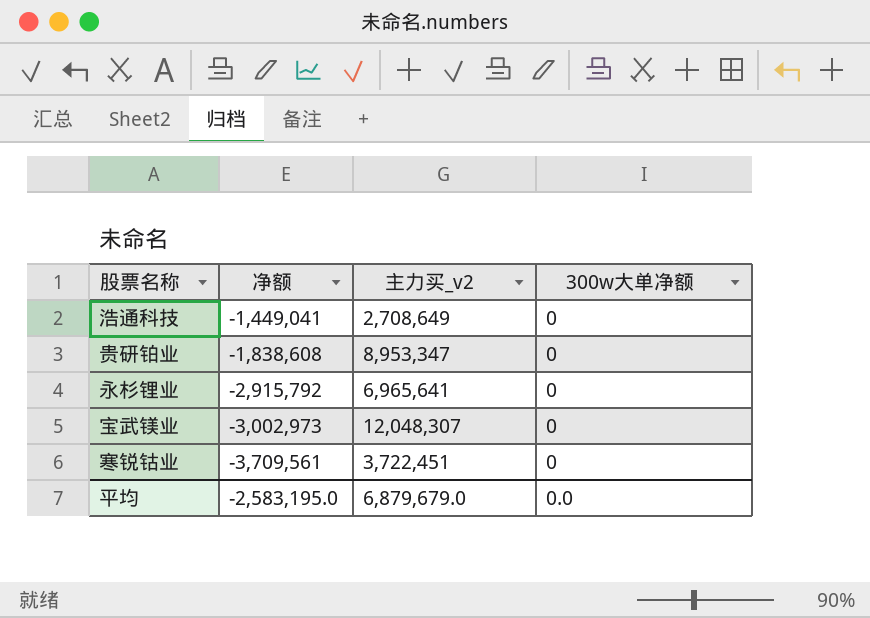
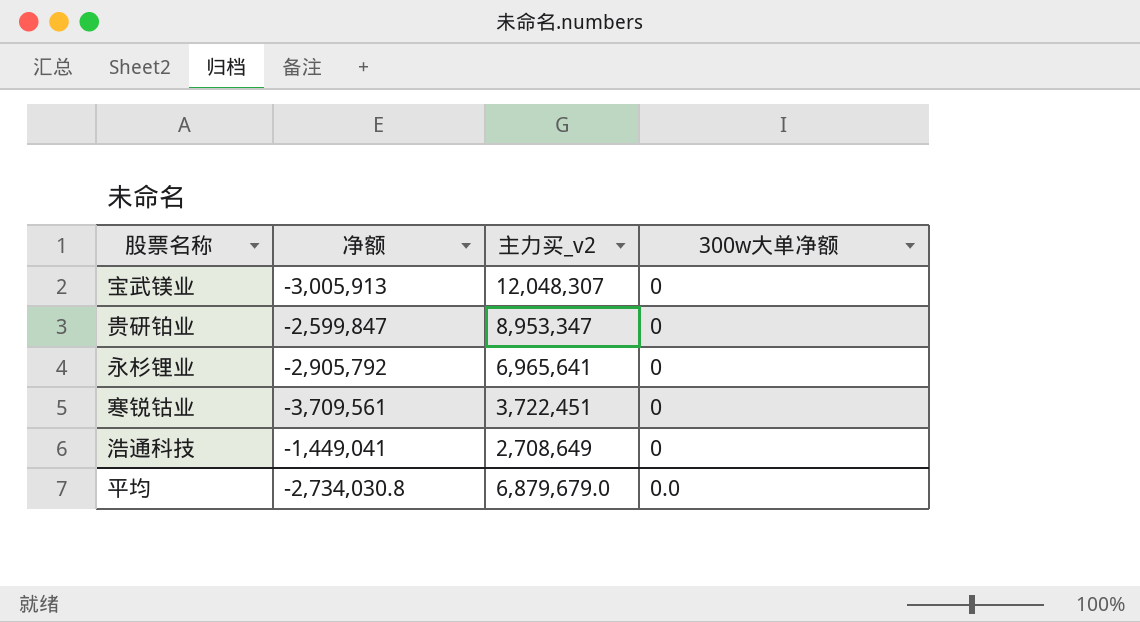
row order: 净额 descending -> 主力买_v2 descending
宝武镁业 | 净额: -3,002,973 -> -3,005,913
贵研铂业 | 净额: -1,838,608 -> -2,599,847
永杉锂业 | 净额: -2,915,792 -> -2,905,792
平均 | 净额: -2,583,195.0 -> -2,734,030.8

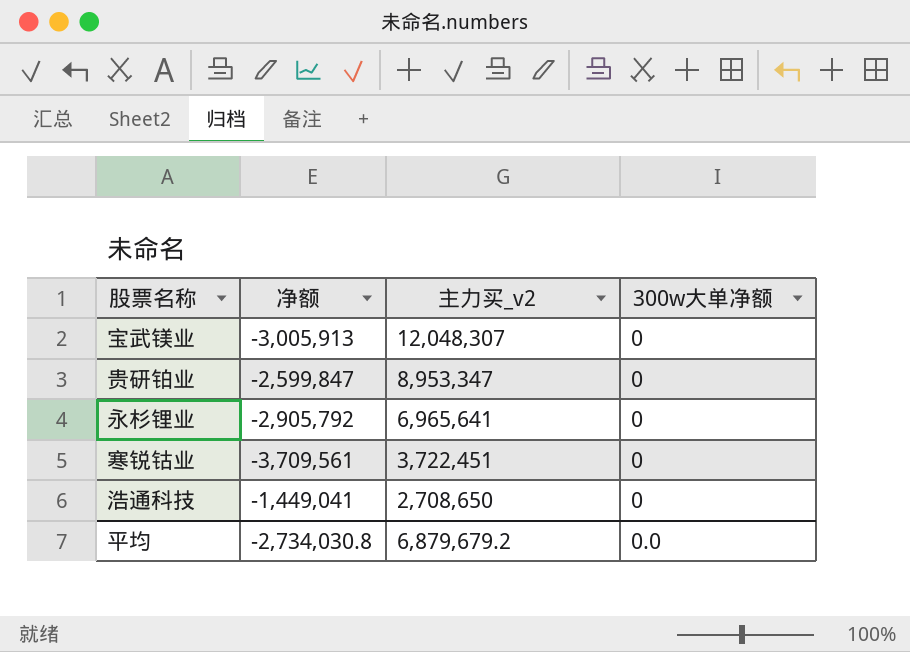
浩通科技 | 主力买_v2: 2,708,649 -> 2,708,650
平均 | 主力买_v2: 6,879,679.0 -> 6,879,679.2

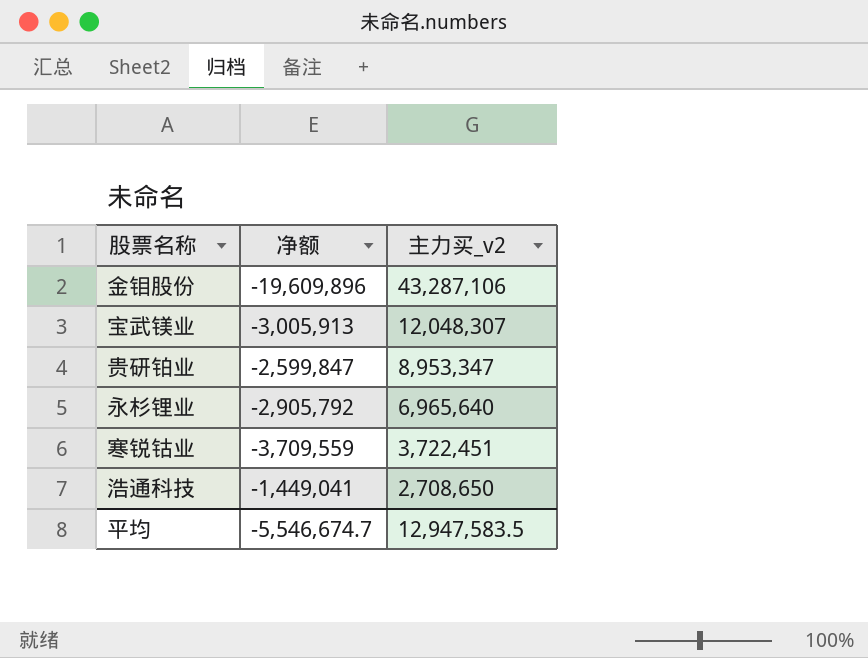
column 300w大单净额 | position: 4 -> none
row 金钼股份: none -> -19,609,896 | 43,287,106
永杉锂业 | 主力买_v2: 6,965,641 -> 6,965,640
寒锐钴业 | 净额: -3,709,561 -> -3,709,559
平均 | 净额: -2,734,030.8 -> -5,546,674.7
平均 | 主力买_v2: 6,879,679.2 -> 12,947,583.5

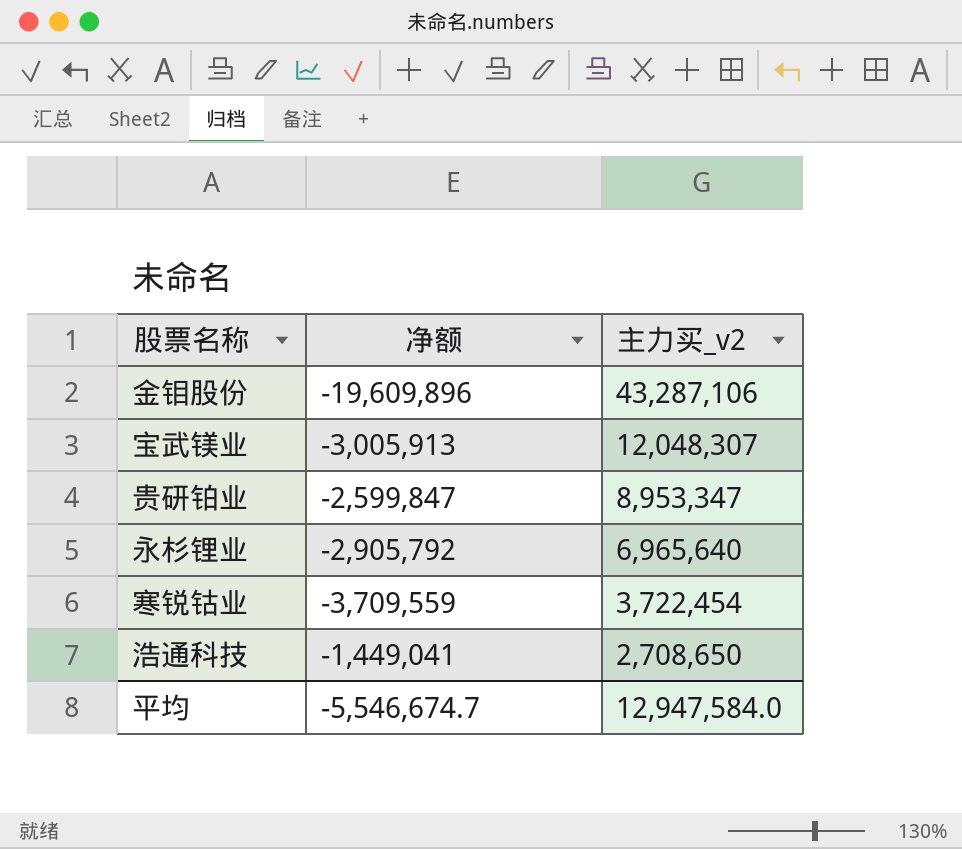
寒锐钴业 | 主力买_v2: 3,722,451 -> 3,722,454
平均 | 主力买_v2: 12,947,583.5 -> 12,947,584.0

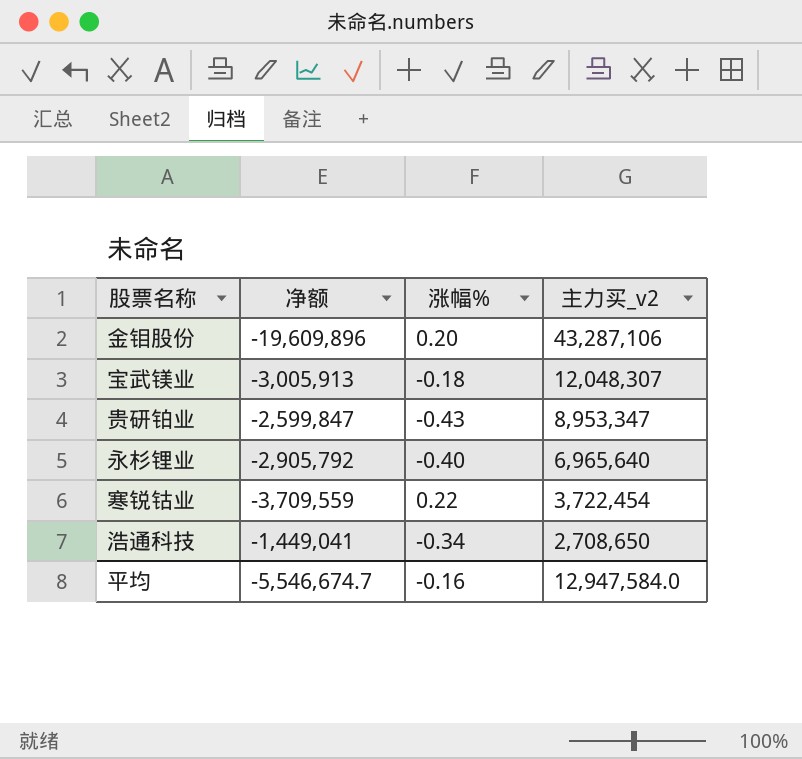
column 涨幅% | position: none -> 3

